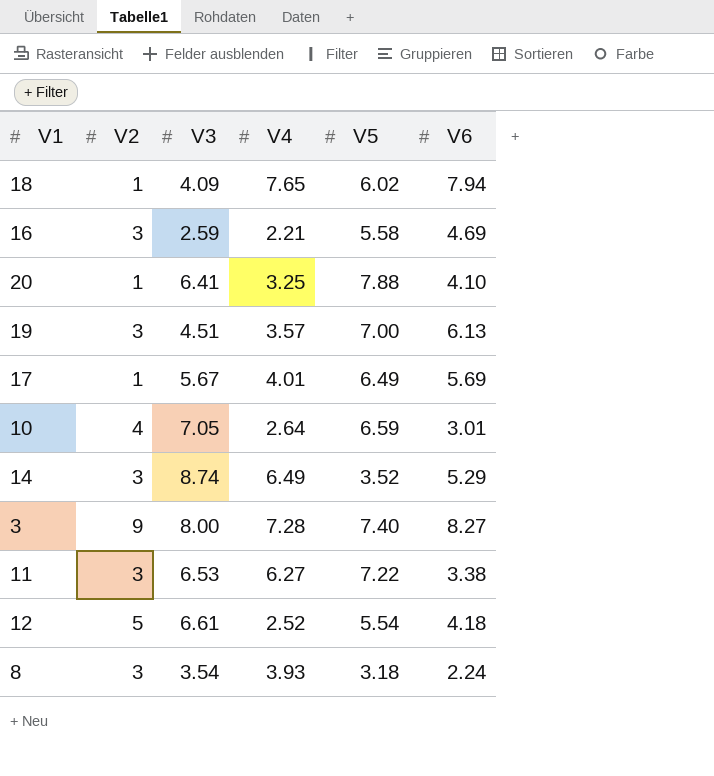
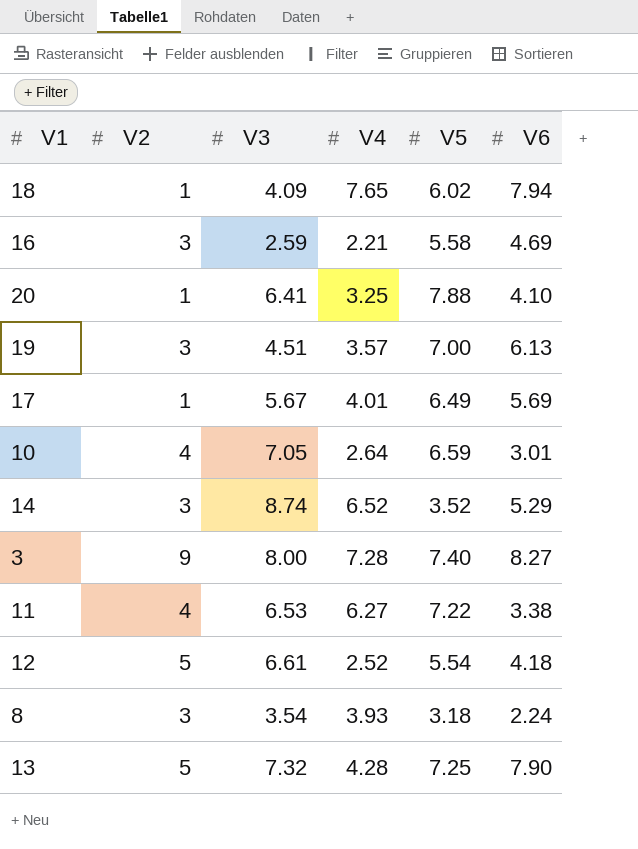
14 | V4: 6.49 -> 6.52
11 | V2: 3 -> 4
row 13: none -> 5 | 7.32 | 4.28 | 7.25 | 7.90

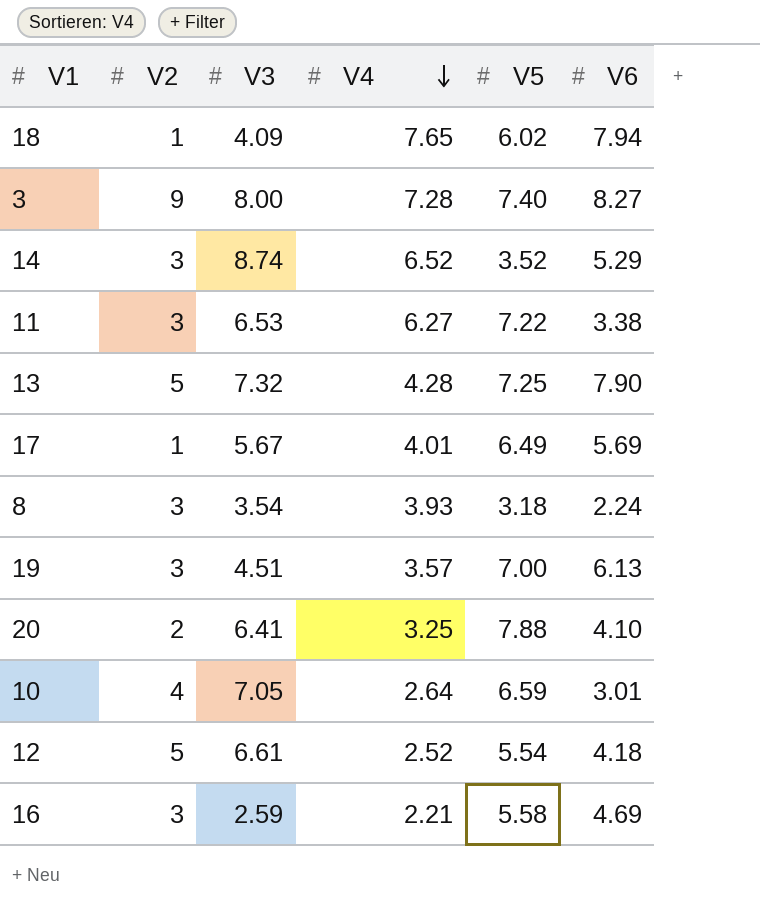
row order: none -> V4 descending
11 | V2: 4 -> 3
20 | V2: 1 -> 2

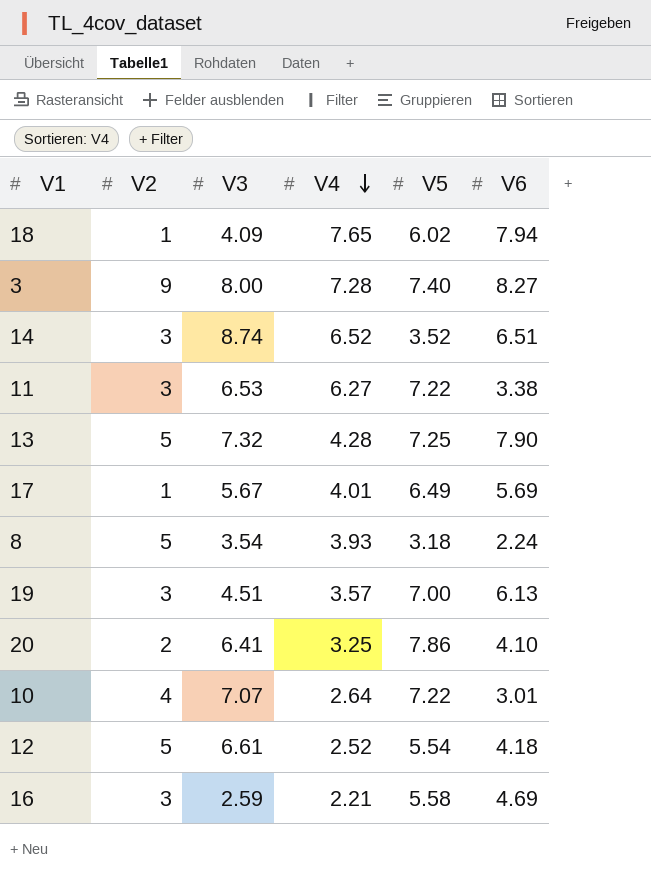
14 | V6: 5.29 -> 6.51
8 | V2: 3 -> 5
20 | V5: 7.88 -> 7.86
10 | V3: 7.05 -> 7.07
10 | V5: 6.59 -> 7.22

